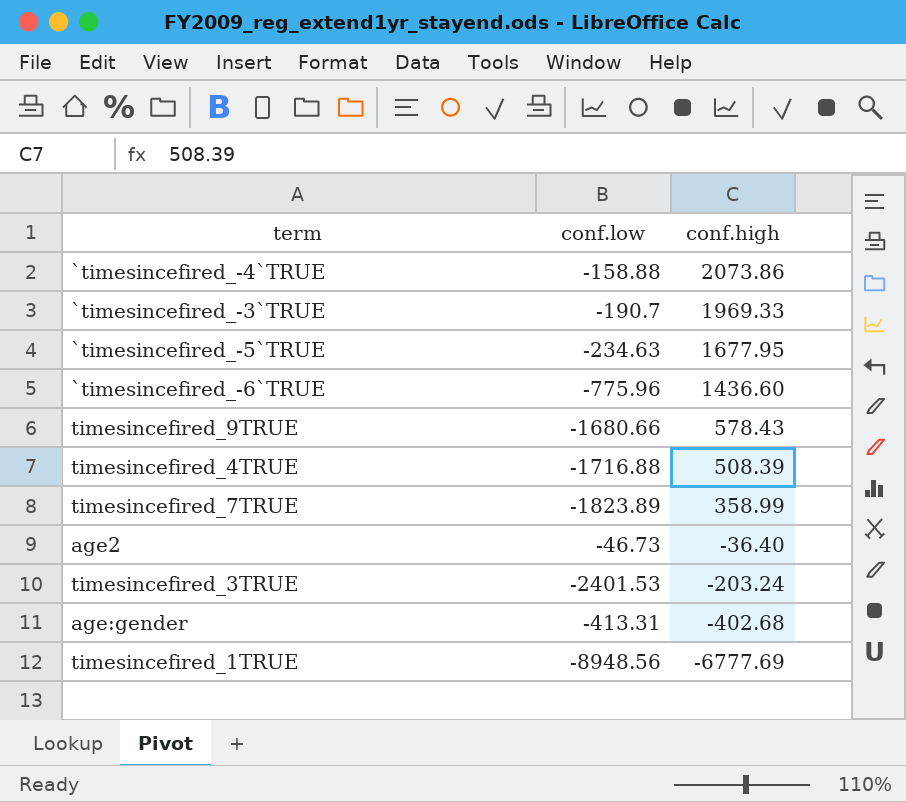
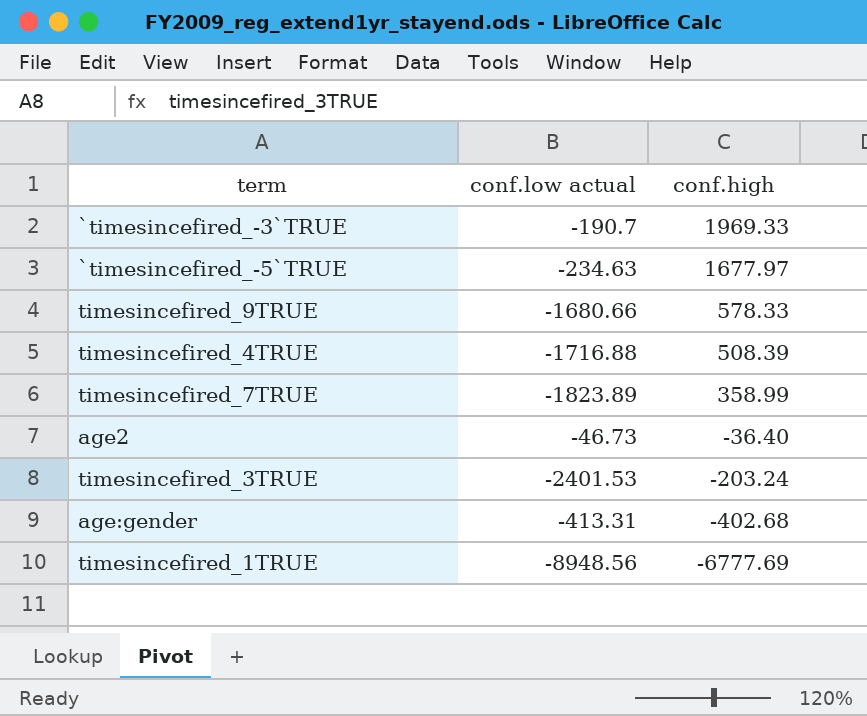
column name: conf.low -> conf.low actual
row `timesincefired_-4`TRUE: -158.88 | 2073.86 -> none
row `timesincefired_-6`TRUE: -775.96 | 1436.60 -> none
`timesincefired_-5`TRUE | conf.high: 1677.95 -> 1677.97
timesincefired_9TRUE | conf.high: 578.43 -> 578.33

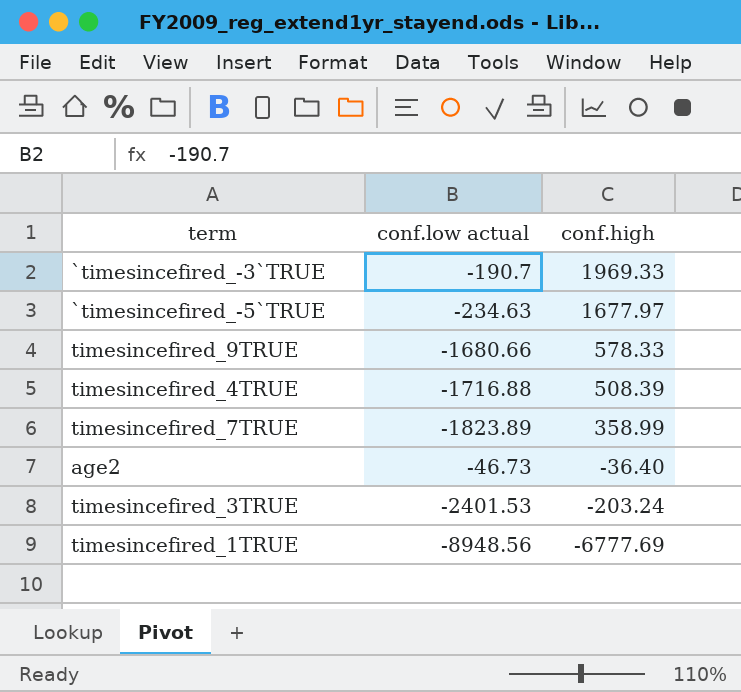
row age:gender: -413.31 | -402.68 -> none

